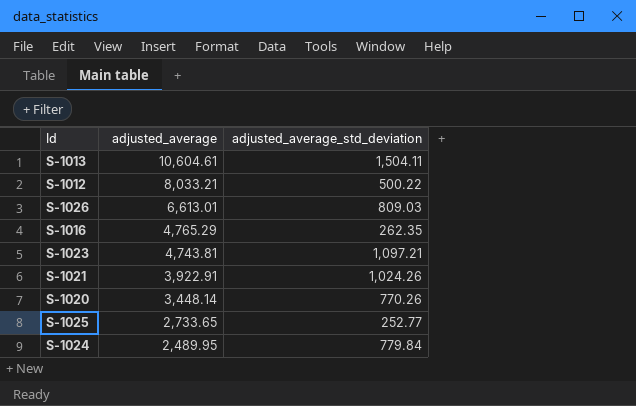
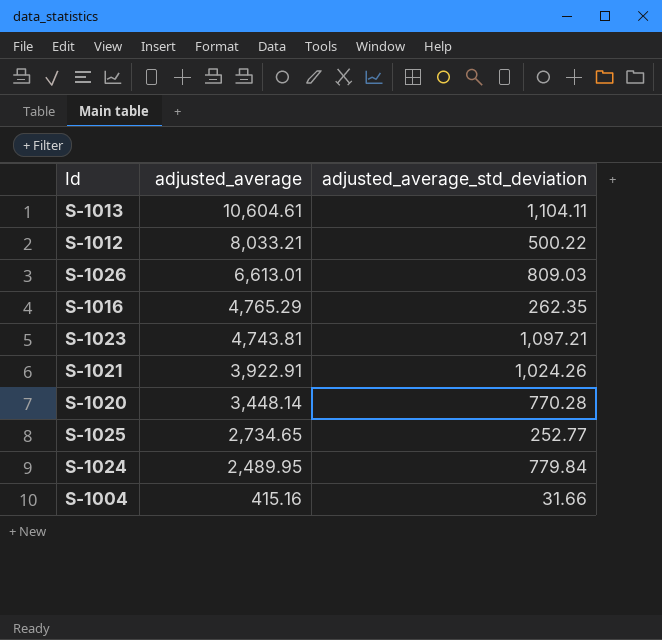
S-1013 | adjusted_average_std_deviation: 1,504.11 -> 1,104.11
S-1020 | adjusted_average_std_deviation: 770.26 -> 770.28
S-1025 | adjusted_average: 2,733.65 -> 2,734.65
row S-1004: none -> 415.16 | 31.66

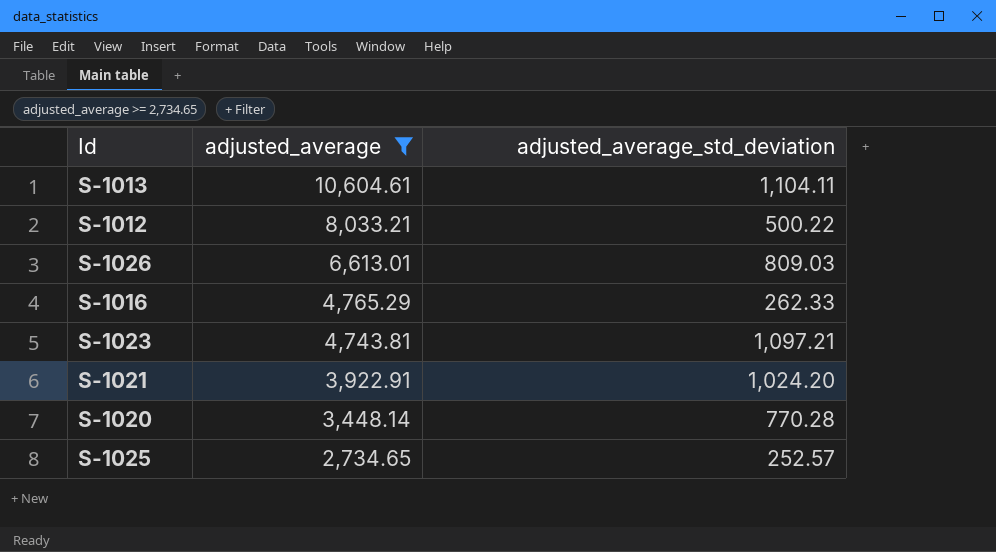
filter: none -> adjusted_average >= 2,734.65
S-1016 | adjusted_average_std_deviation: 262.35 -> 262.33
S-1021 | adjusted_average_std_deviation: 1,024.26 -> 1,024.20
S-1025 | adjusted_average_std_deviation: 252.77 -> 252.57

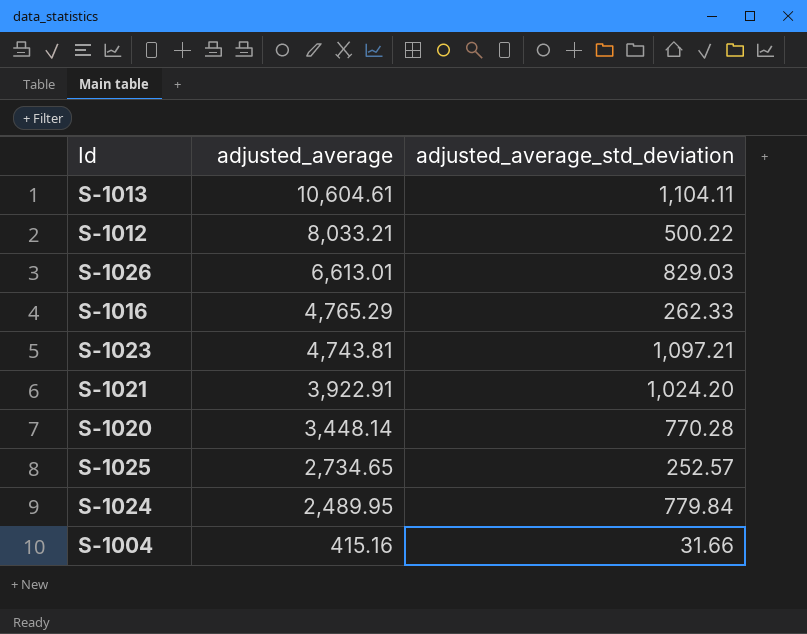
filter: adjusted_average >= 2,734.65 -> none
S-1026 | adjusted_average_std_deviation: 809.03 -> 829.03

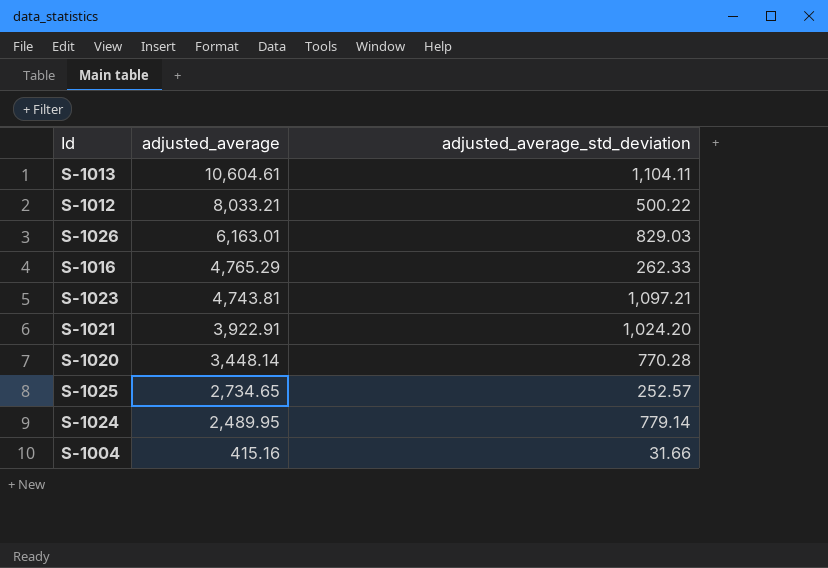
S-1026 | adjusted_average: 6,613.01 -> 6,163.01
S-1024 | adjusted_average_std_deviation: 779.84 -> 779.14

